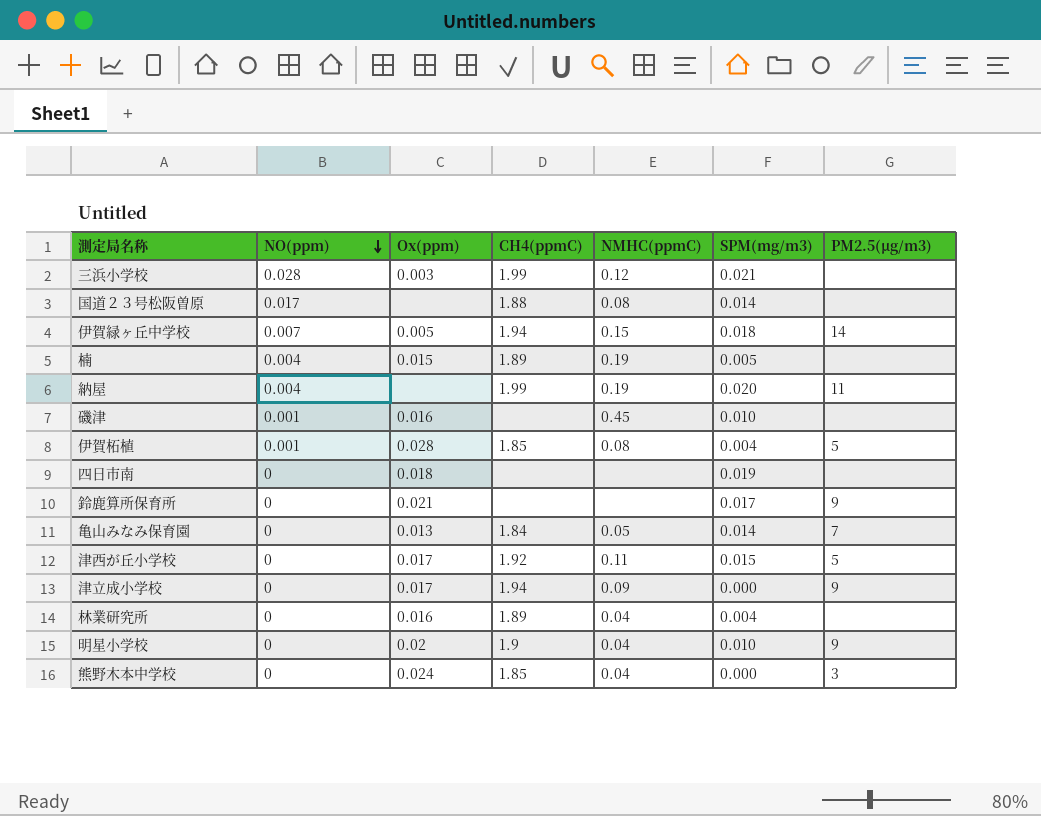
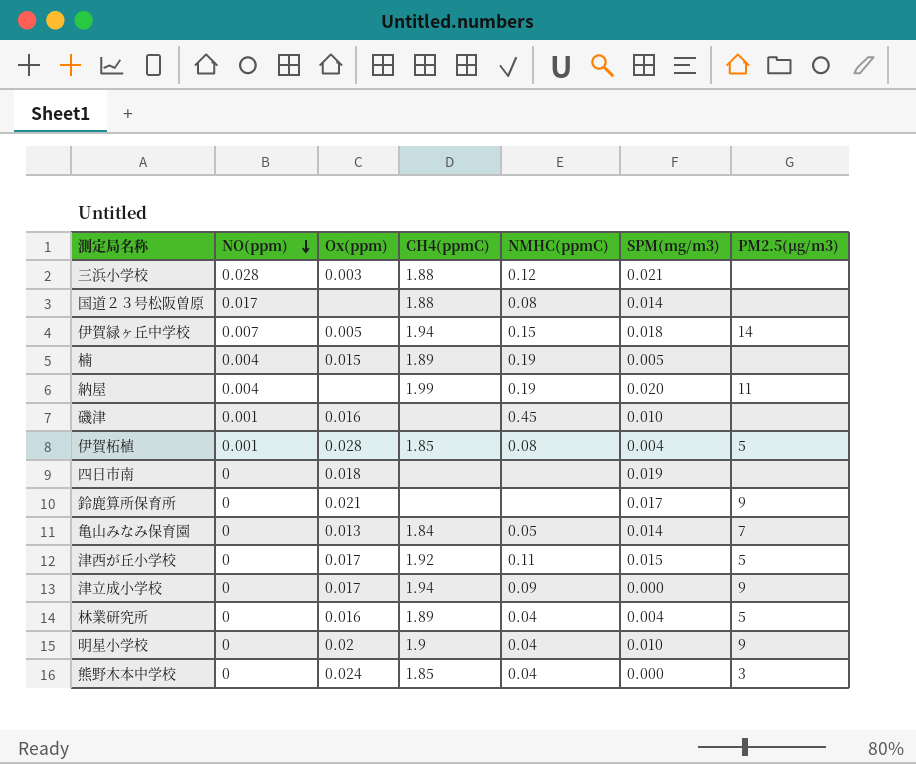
三浜小学校 | CH4(ppmC): 1.99 -> 1.88
林業研究所 | PM2.5(μg/m3): none -> 5

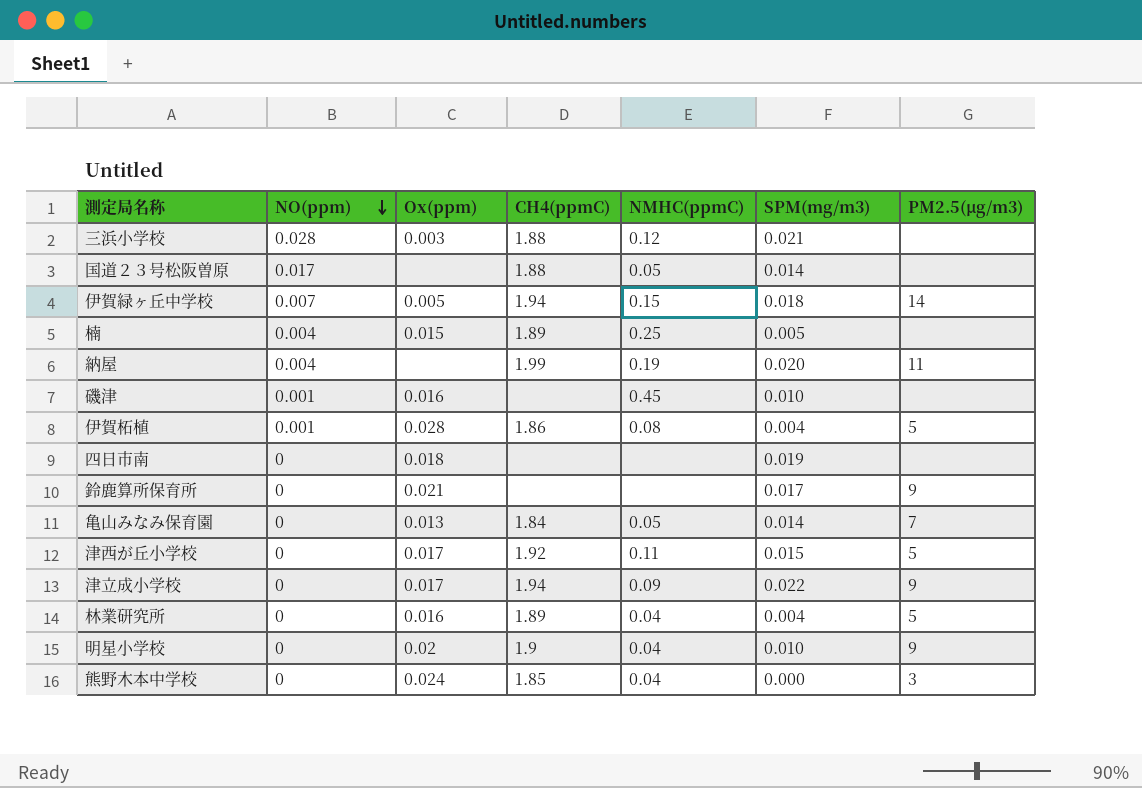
国道２３号松阪曽原 | NMHC(ppmC): 0.08 -> 0.05
楠 | NMHC(ppmC): 0.19 -> 0.25
伊賀柘植 | CH4(ppmC): 1.85 -> 1.86
津立成小学校 | SPM(mg/m3): 0.000 -> 0.022

